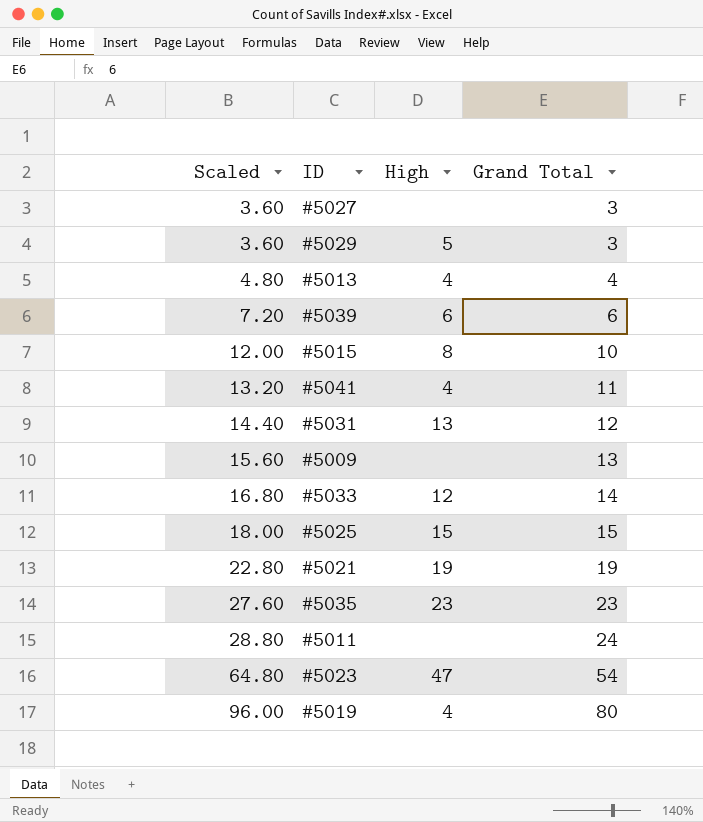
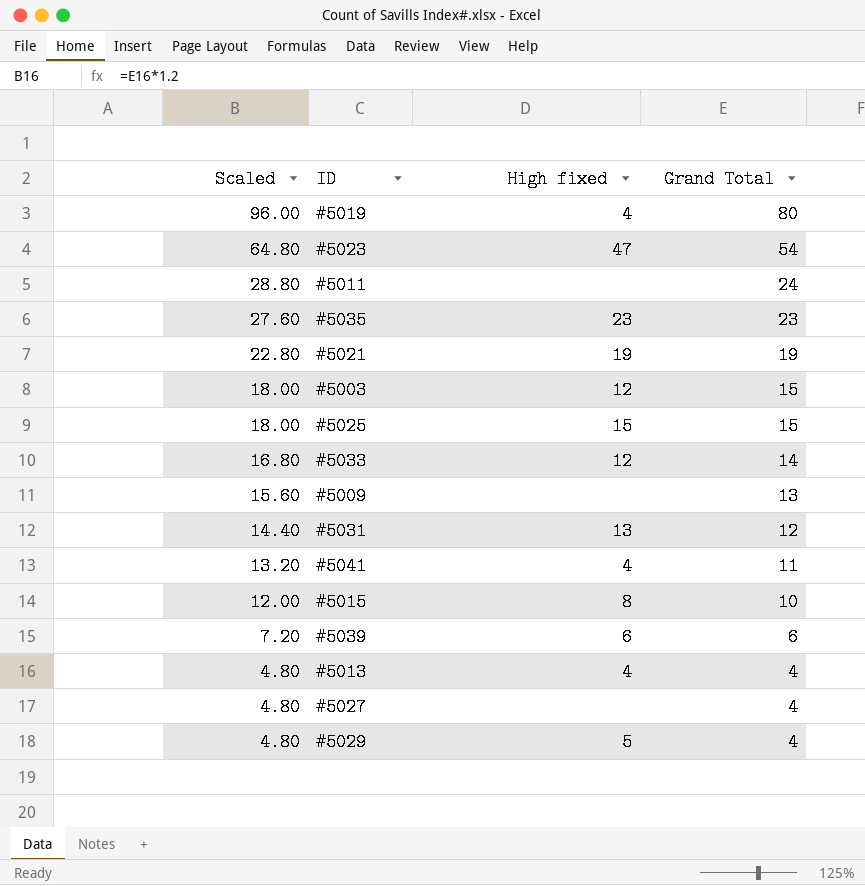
row order: Scaled ascending -> Scaled descending
column name: High -> High fixed
row #5003: none -> 18.00 | 12 | 15
#5027 | Scaled: 3.60 -> 4.80
#5027 | Grand Total: 3 -> 4
#5029 | Scaled: 3.60 -> 4.80
#5029 | Grand Total: 3 -> 4

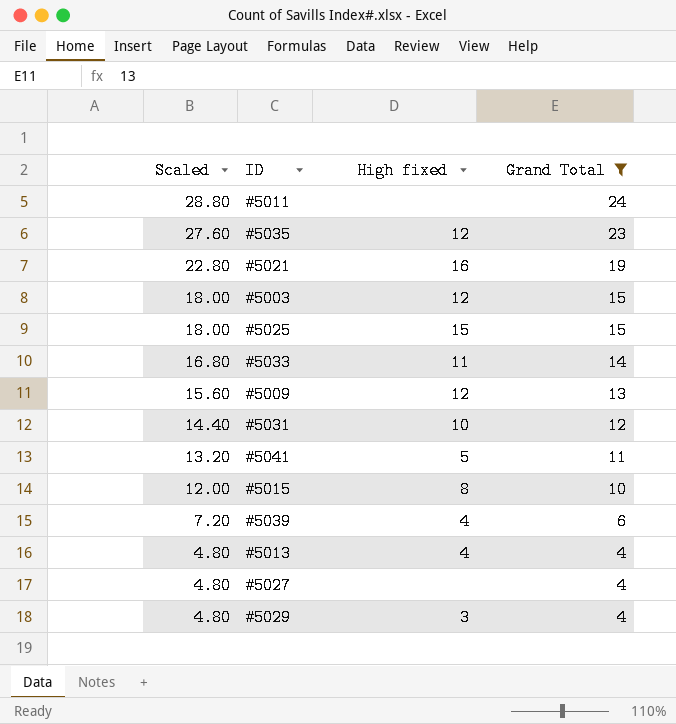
filter: none -> Grand Total <= 24
#5035 | High fixed: 23 -> 12
#5021 | High fixed: 19 -> 16
#5033 | High fixed: 12 -> 11
#5009 | High fixed: none -> 12
#5031 | High fixed: 13 -> 10
#5041 | High fixed: 4 -> 5
#5039 | High fixed: 6 -> 4
#5029 | High fixed: 5 -> 3

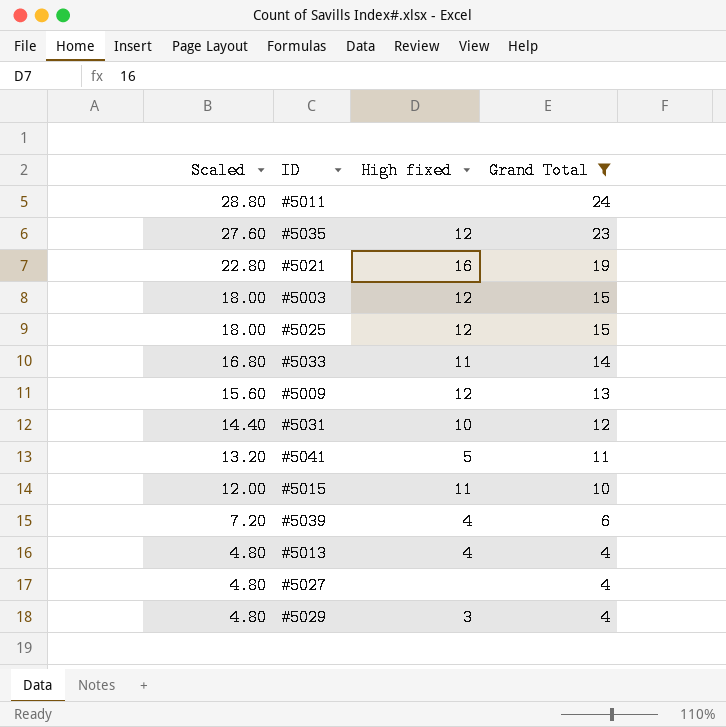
#5025 | High fixed: 15 -> 12
#5015 | High fixed: 8 -> 11

